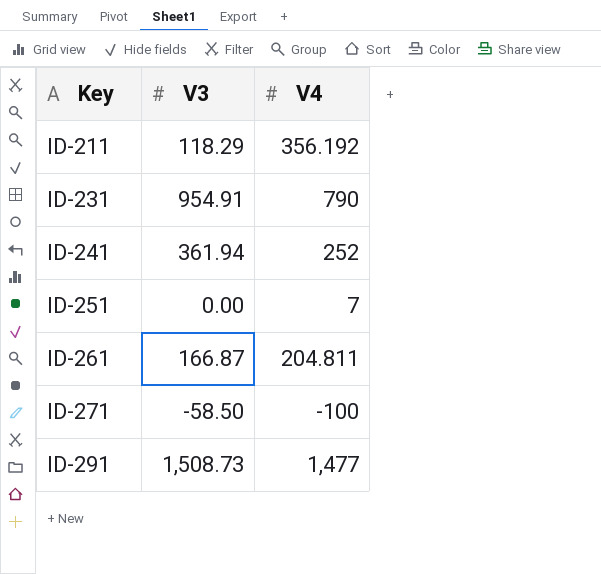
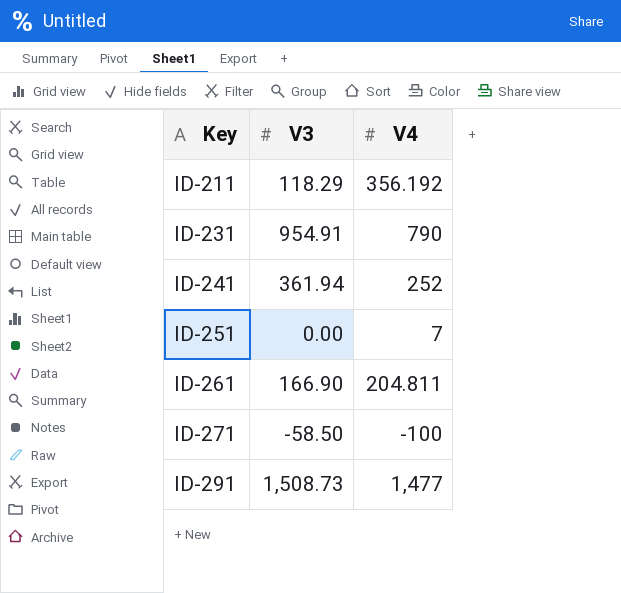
ID-261 | V3: 166.87 -> 166.90

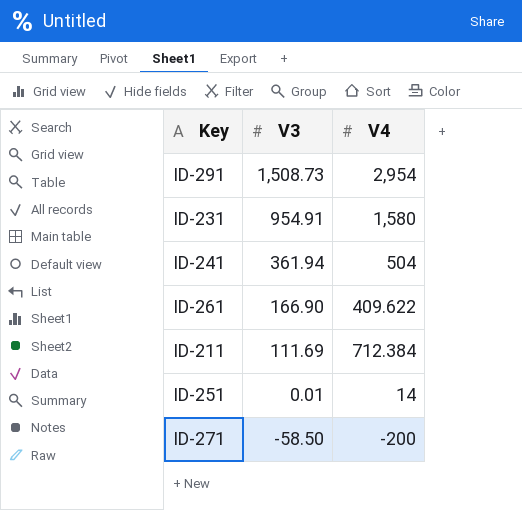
row order: Key ascending -> V3 descending
ID-291 | V4: 1,477 -> 2,954
ID-231 | V4: 790 -> 1,580
ID-241 | V4: 252 -> 504
ID-261 | V4: 204.811 -> 409.622
ID-211 | V3: 118.29 -> 111.69
ID-211 | V4: 356.192 -> 712.384
ID-251 | V3: 0.00 -> 0.01
ID-251 | V4: 7 -> 14
ID-271 | V4: -100 -> -200

